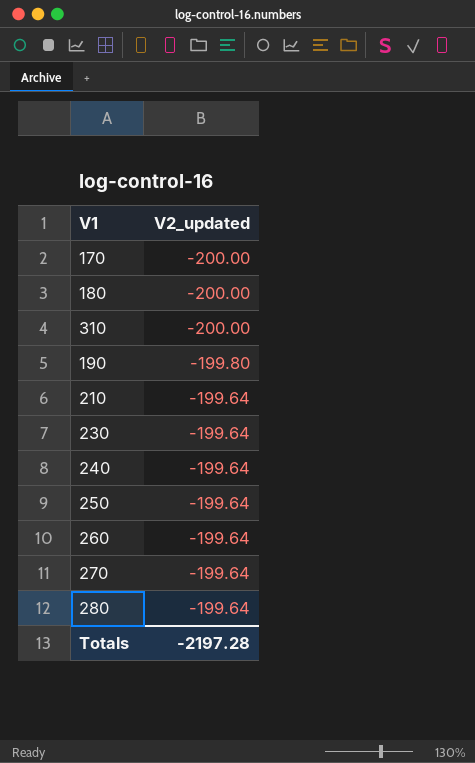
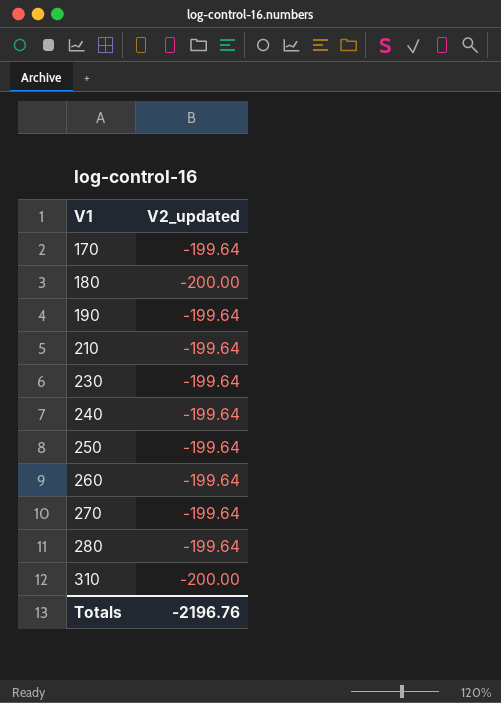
row order: V2_updated ascending -> V1 ascending
170 | V2_updated: -200.00 -> -199.64
190 | V2_updated: -199.80 -> -199.64
Totals | V2_updated: -2197.28 -> -2196.76

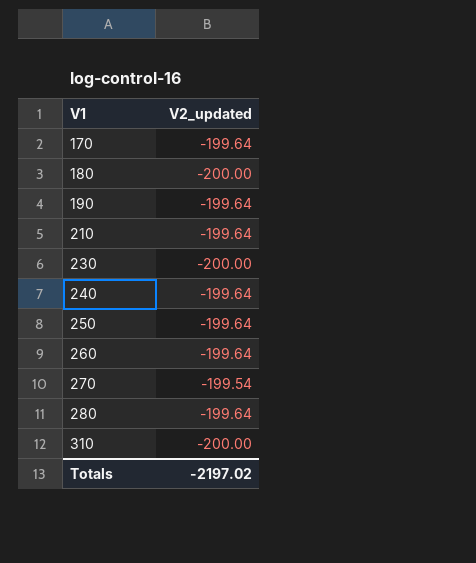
230 | V2_updated: -199.64 -> -200.00
270 | V2_updated: -199.64 -> -199.54
Totals | V2_updated: -2196.76 -> -2197.02

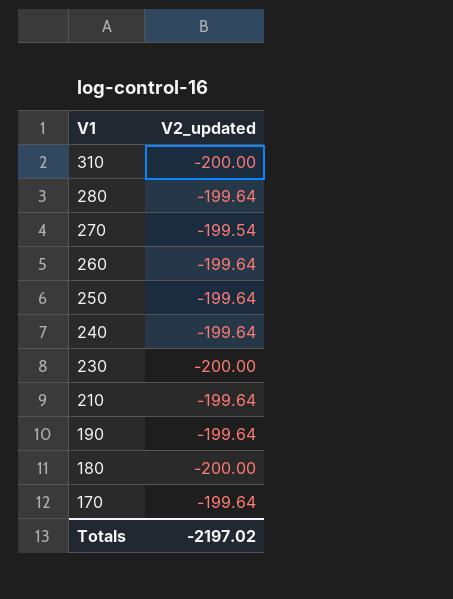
row order: V1 ascending -> V1 descending

